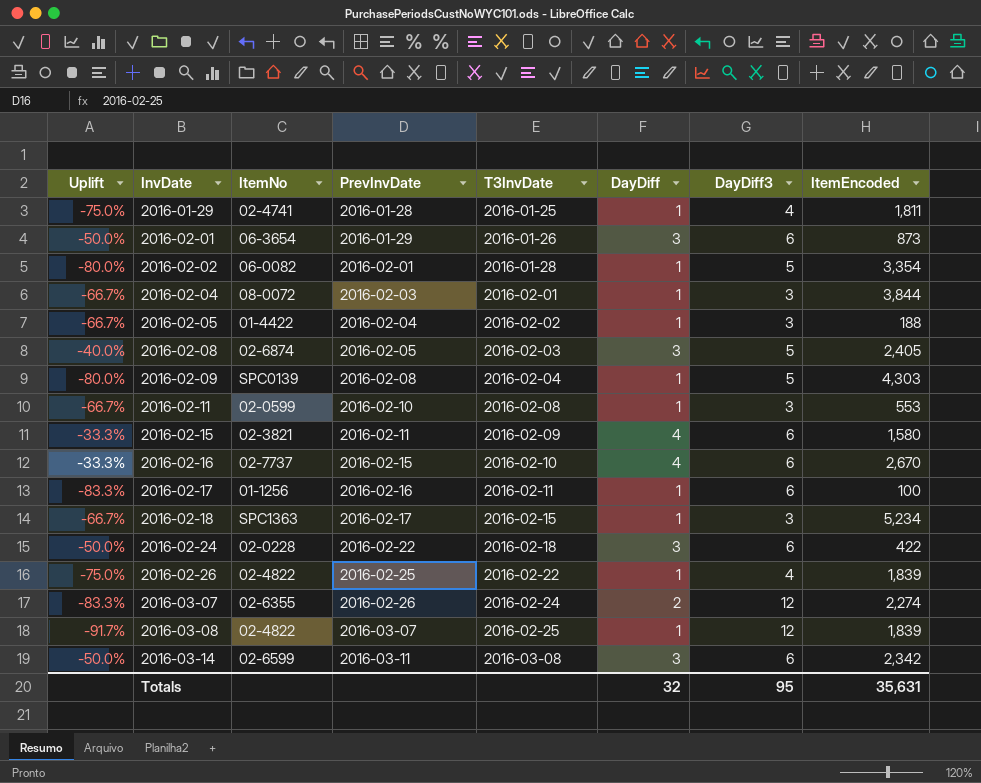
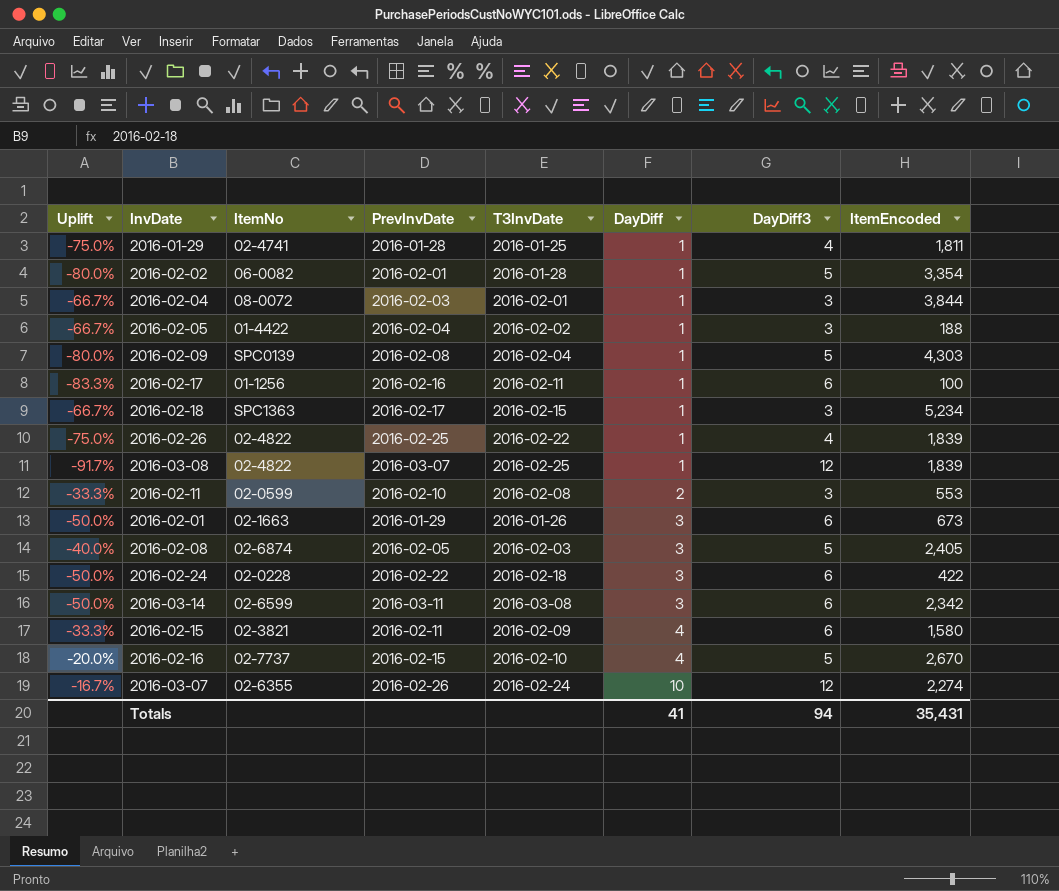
row order: InvDate ascending -> DayDiff ascending
2016-02-11 | Uplift: -66.7% -> -33.3%
2016-02-11 | DayDiff: 1 -> 2
2016-02-01 | ItemNo: 06-3654 -> 02-1663
2016-02-01 | ItemEncoded: 873 -> 673
2016-02-16 | Uplift: -33.3% -> -20.0%
2016-02-16 | DayDiff3: 6 -> 5
2016-03-07 | Uplift: -83.3% -> -16.7%
2016-03-07 | DayDiff: 2 -> 10
Totals | DayDiff: 32 -> 41
Totals | DayDiff3: 95 -> 94
Totals | ItemEncoded: 35,631 -> 35,431

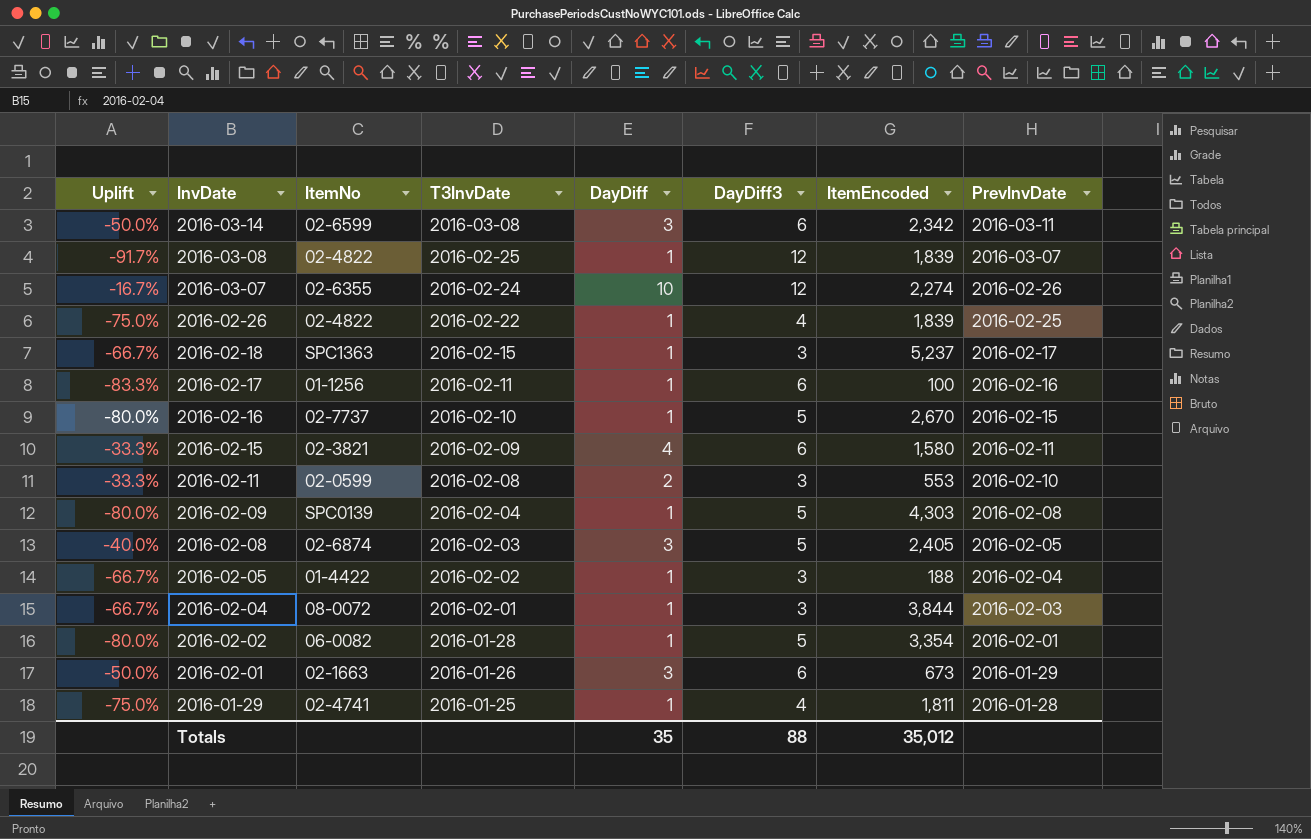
row order: DayDiff ascending -> InvDate descending
column PrevInvDate | position: 4 -> 8
row 2016-02-24: -50.0% | 02-0228 | 2016-02-22 | 2016-02-18 | 3 | 6 | 422 -> none
2016-02-18 | ItemEncoded: 5,234 -> 5,237
2016-02-16 | Uplift: -20.0% -> -80.0%
2016-02-16 | DayDiff: 4 -> 1
Totals | DayDiff: 41 -> 35
Totals | DayDiff3: 94 -> 88
Totals | ItemEncoded: 35,431 -> 35,012

